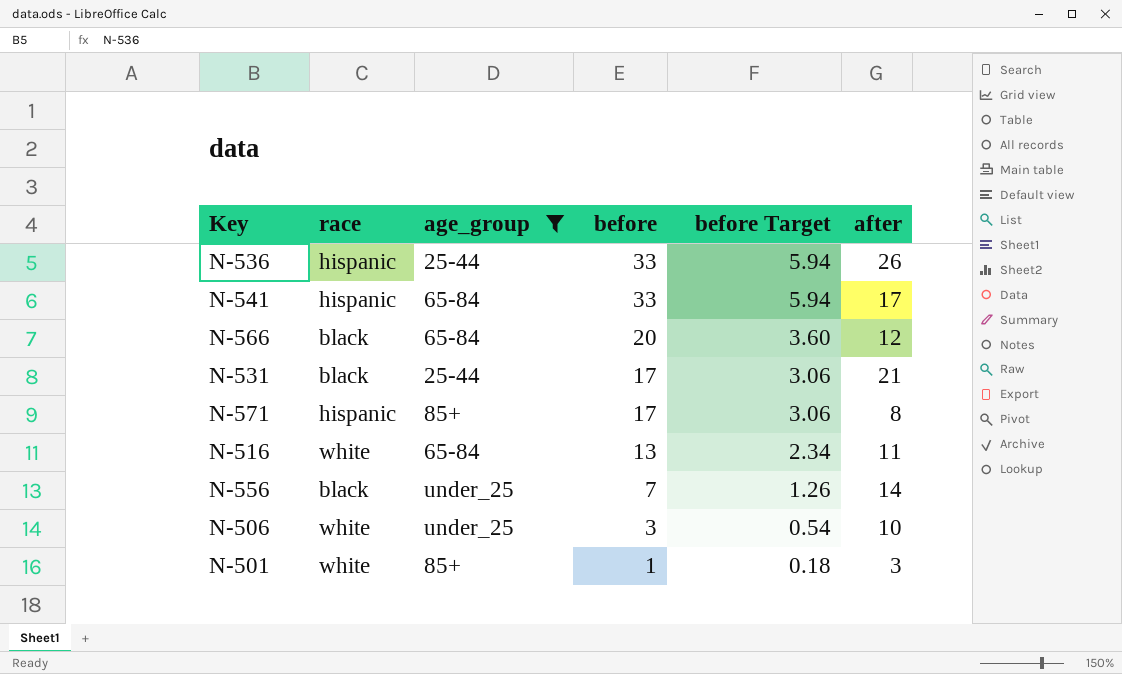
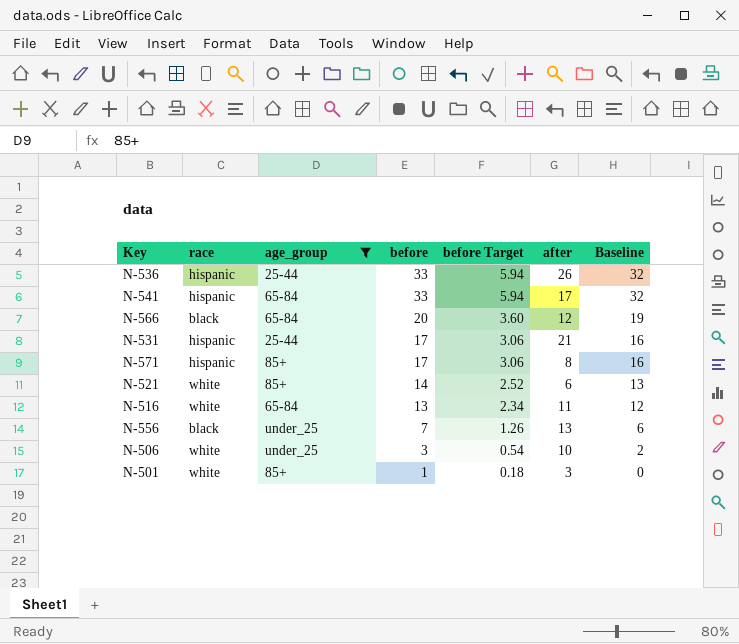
column Baseline | formula: none -> [before] - 1
N-531 | race: black -> hispanic
row N-521: none -> white | 85+ | 14 | 2.52 | 6 | 13
N-556 | after: 14 -> 13

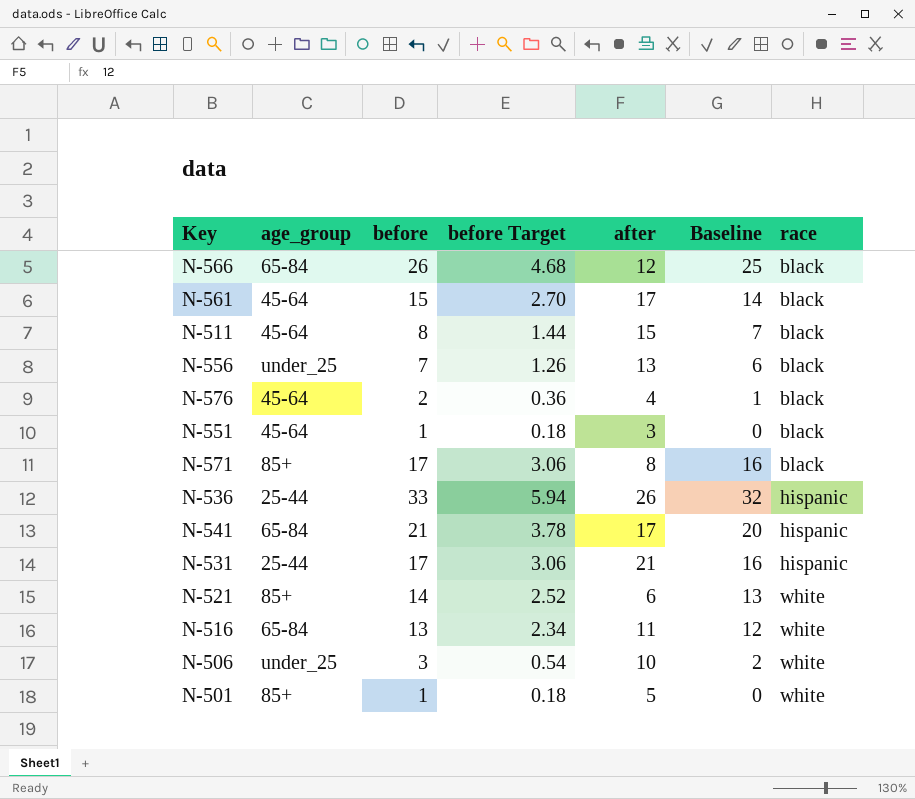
filter: age_group != 45-64 -> none
row order: before descending -> race ascending
column race | position: 2 -> 7
N-566 | before: 20 -> 26
N-566 | before Target: 3.60 -> 4.68
N-566 | Baseline: 19 -> 25
N-571 | race: hispanic -> black
N-541 | before: 33 -> 21
N-541 | before Target: 5.94 -> 3.78
N-541 | Baseline: 32 -> 20
N-501 | after: 3 -> 5

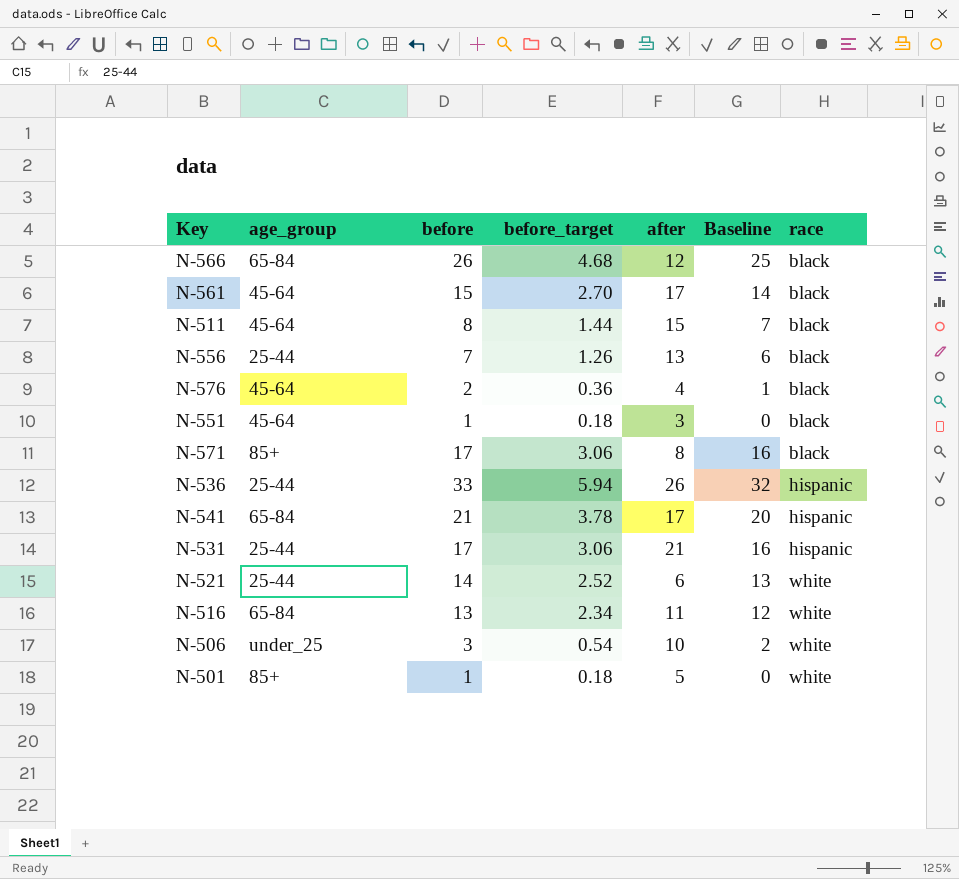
column name: before Target -> before_target
N-556 | age_group: under_25 -> 25-44
N-521 | age_group: 85+ -> 25-44

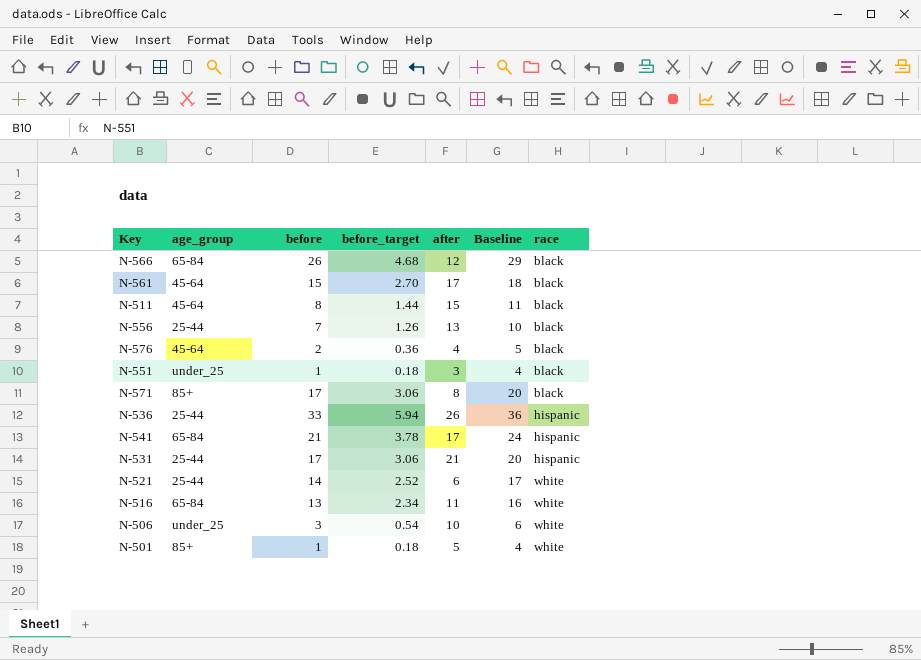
column Baseline | formula: [before] - 1 -> [before] + 3
N-551 | age_group: 45-64 -> under_25

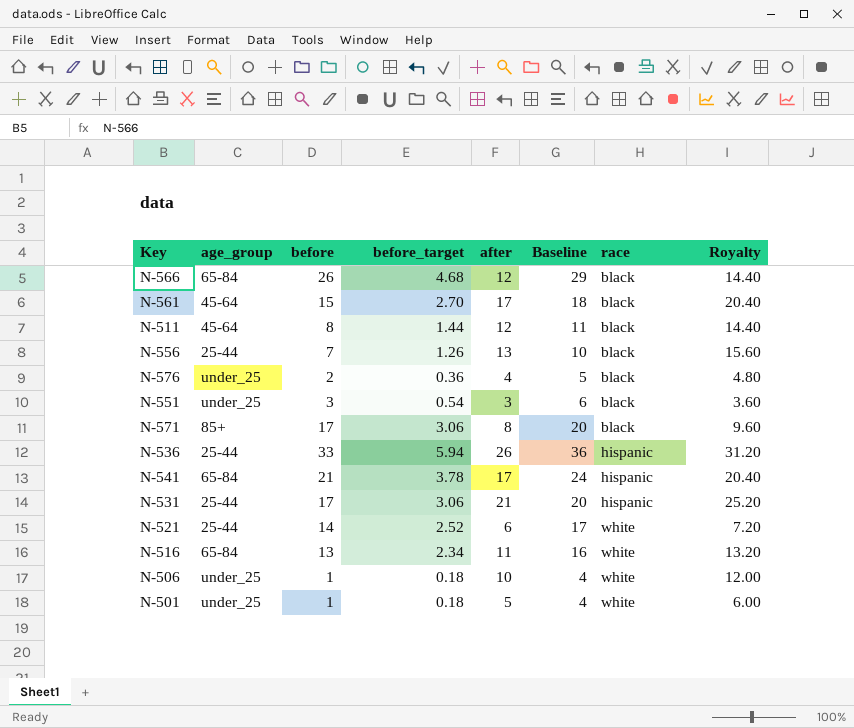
column Royalty | formula: none -> [after] * 1.2
N-511 | after: 15 -> 12
N-576 | age_group: 45-64 -> under_25
N-551 | before: 1 -> 3
N-551 | before_target: 0.18 -> 0.54
N-551 | Baseline: 4 -> 6
N-506 | before: 3 -> 1
N-506 | before_target: 0.54 -> 0.18
N-506 | Baseline: 6 -> 4
N-501 | age_group: 85+ -> under_25

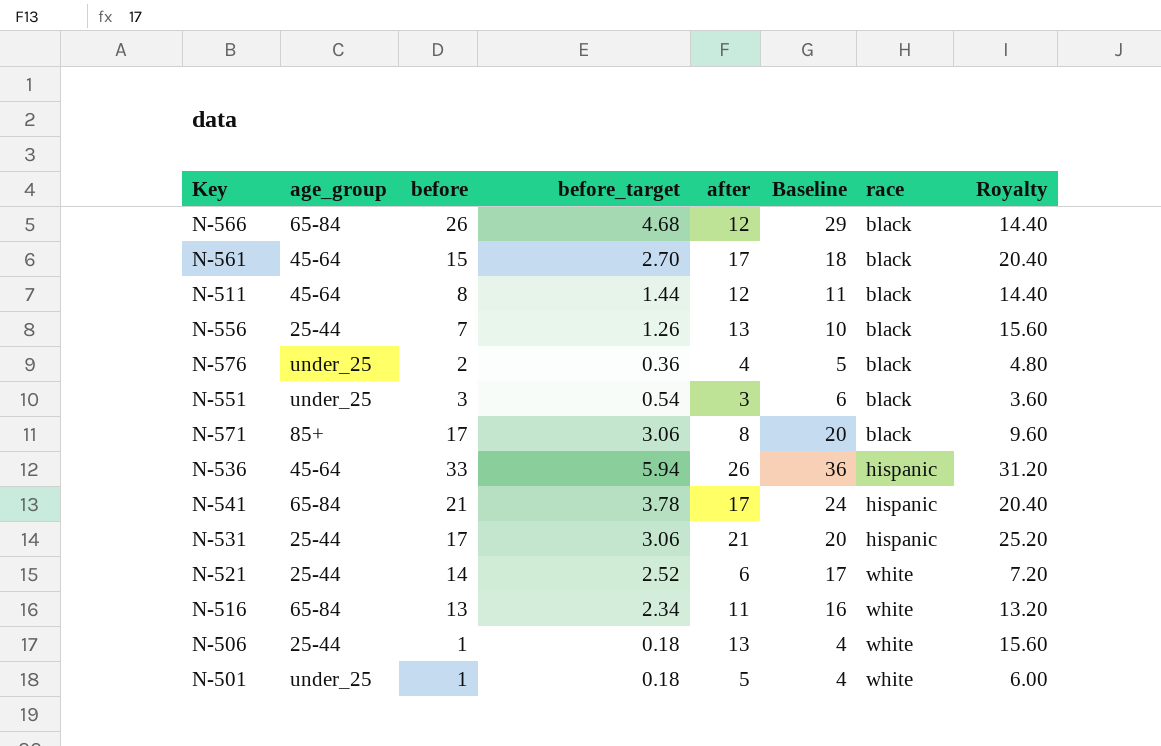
N-536 | age_group: 25-44 -> 45-64
N-506 | age_group: under_25 -> 25-44
N-506 | after: 10 -> 13
N-506 | Royalty: 12.00 -> 15.60

